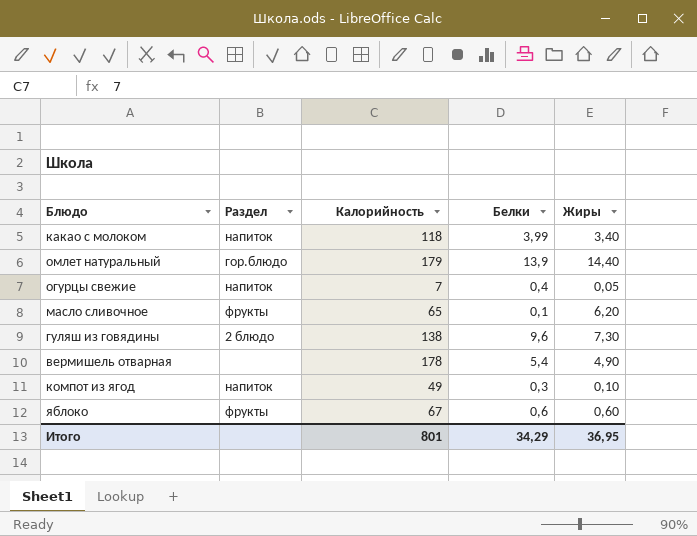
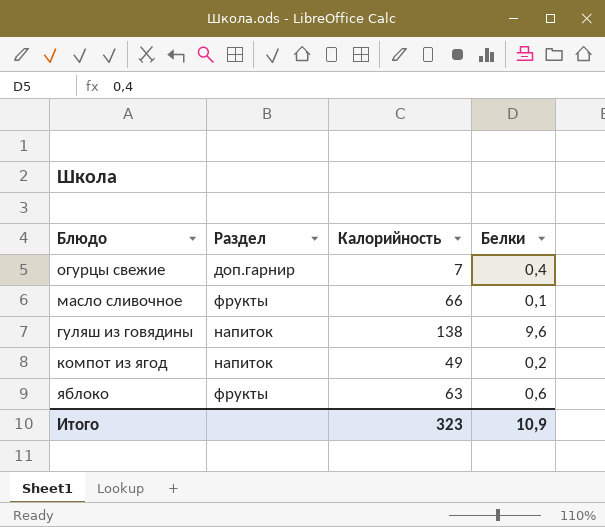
column Жиры | position: 5 -> none
row какао с молоком: напиток | 118 | 3,99 | 3,40 -> none
row омлет натуральный: гор.блюдо | 179 | 13,9 | 14,40 -> none
row вермишель отварная: none | 178 | 5,4 | 4,90 -> none
огурцы свежие | Раздел: напиток -> доп.гарнир
масло сливочное | Калорийность: 65 -> 66
гуляш из говядины | Раздел: 2 блюдо -> напиток
компот из ягод | Белки: 0,3 -> 0,2
яблоко | Калорийность: 67 -> 63
Итого | Калорийность: 801 -> 323
Итого | Белки: 34,29 -> 10,9

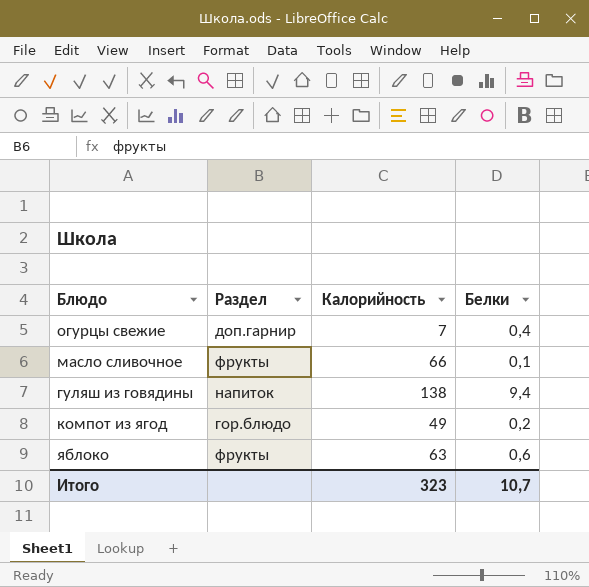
гуляш из говядины | Белки: 9,6 -> 9,4
компот из ягод | Раздел: напиток -> гор.блюдо
Итого | Белки: 10,9 -> 10,7

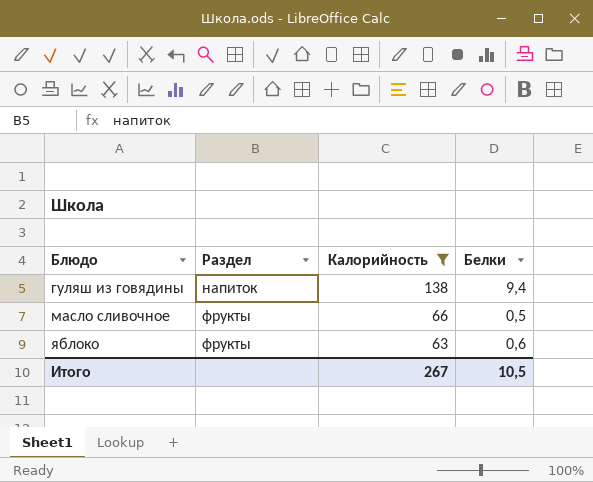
filter: none -> Калорийность >= 63
row order: none -> Блюдо ascending
масло сливочное | Белки: 0,1 -> 0,5
Итого | Калорийность: 323 -> 267
Итого | Белки: 10,7 -> 10,5

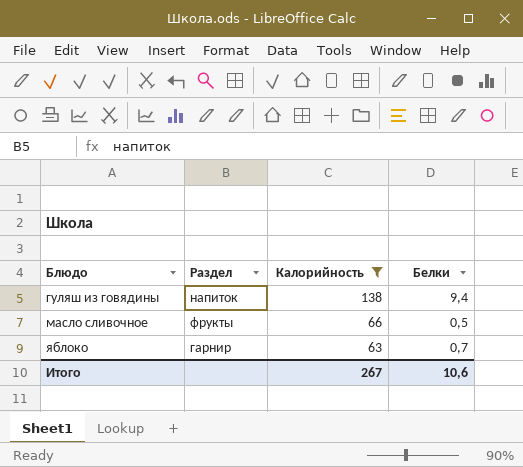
яблоко | Раздел: фрукты -> гарнир
яблоко | Белки: 0,6 -> 0,7
Итого | Белки: 10,5 -> 10,6

